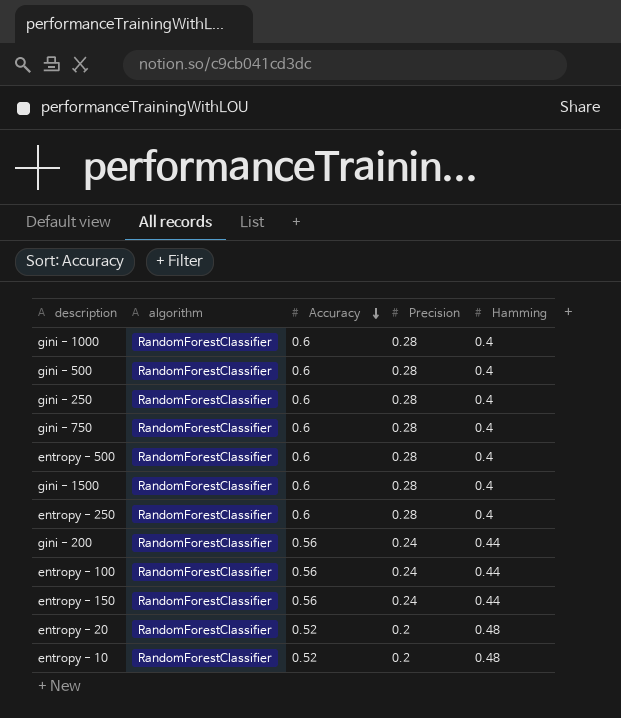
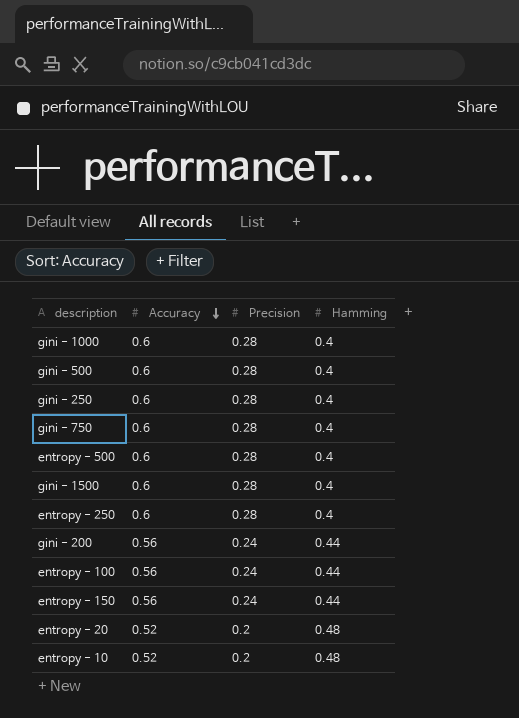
column algorithm | position: 2 -> none

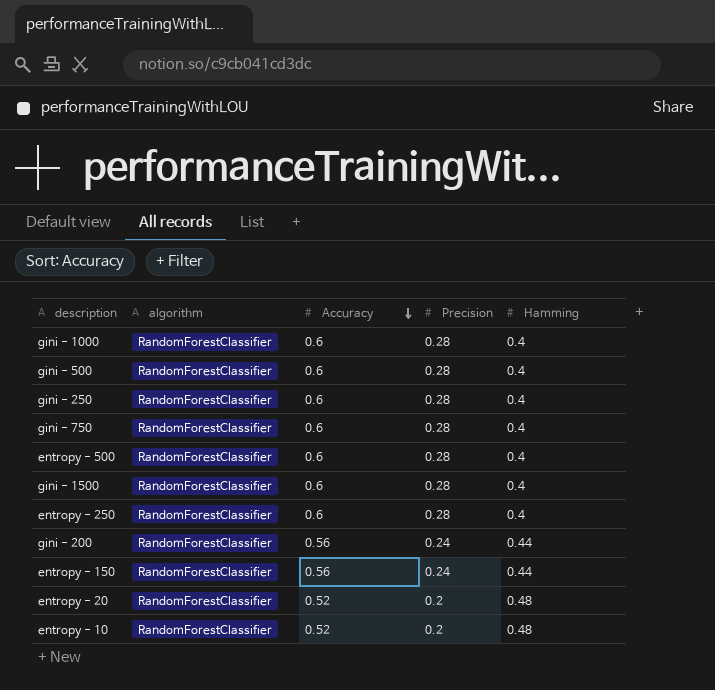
column algorithm | position: none -> 2
row entropy - 100: 0.56 | 0.24 | 0.44 -> none

